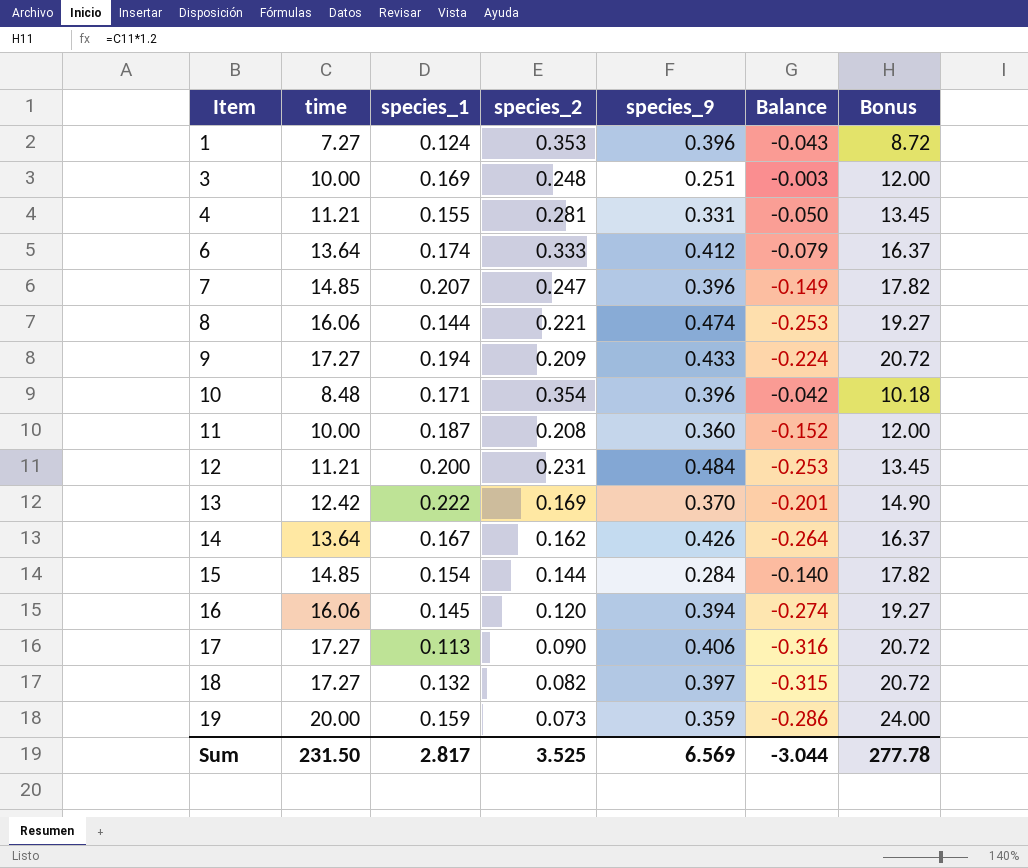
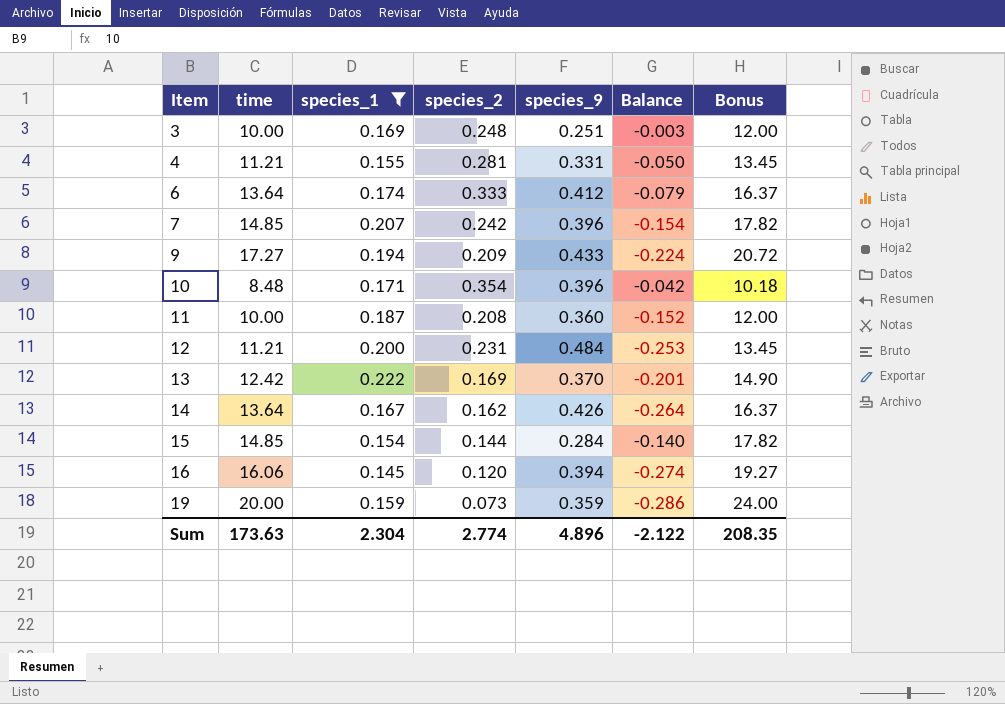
filter: none -> species_1 >= 0.145
7 | species_2: 0.247 -> 0.242
7 | Balance: -0.149 -> -0.154
Sum | time: 231.50 -> 173.63
Sum | species_1: 2.817 -> 2.304
Sum | species_2: 3.525 -> 2.774
Sum | species_9: 6.569 -> 4.896
Sum | Balance: -3.044 -> -2.122
Sum | Bonus: 277.78 -> 208.35

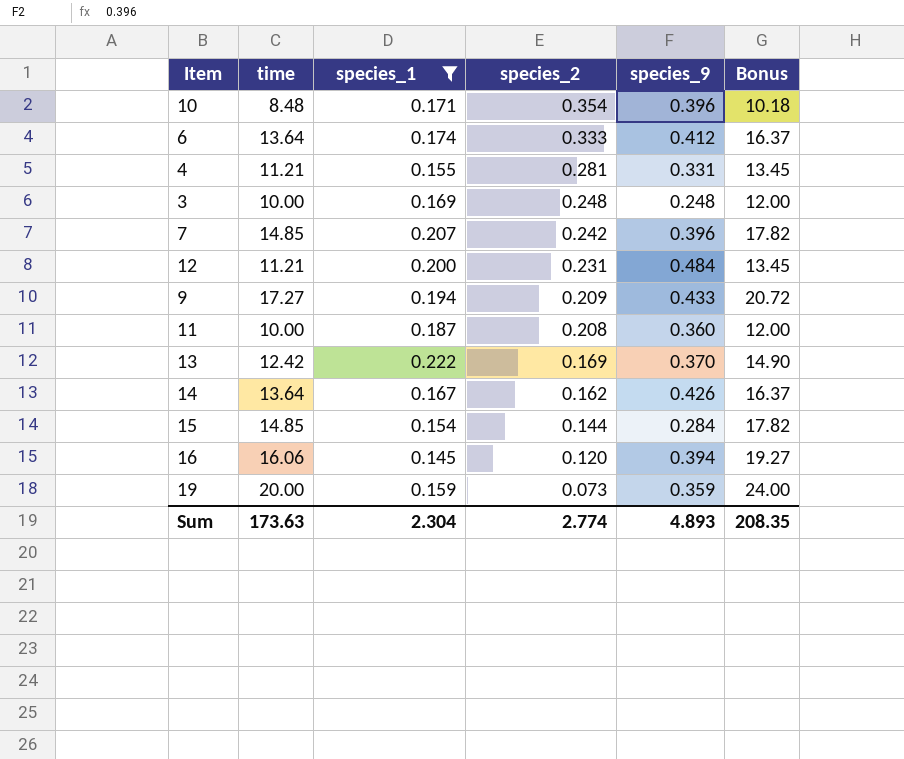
row order: Item ascending -> species_2 descending
column Balance | formula: [species_2] - [species_9] -> none
3 | species_9: 0.251 -> 0.248
Sum | species_9: 4.896 -> 4.893

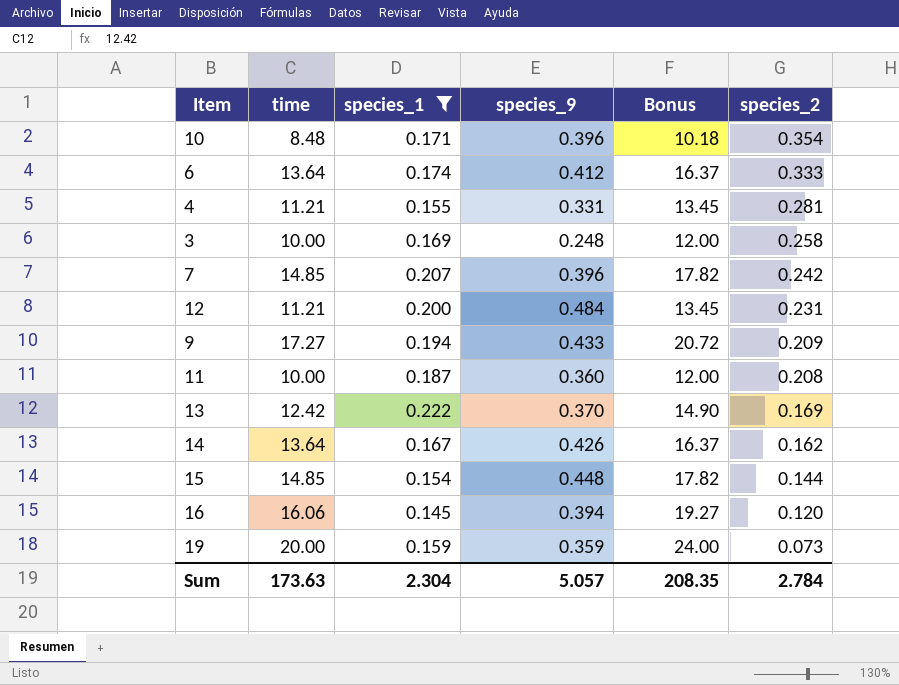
column species_2 | position: 4 -> 6
3 | species_2: 0.248 -> 0.258
15 | species_9: 0.284 -> 0.448
Sum | species_9: 4.893 -> 5.057
Sum | species_2: 2.774 -> 2.784

